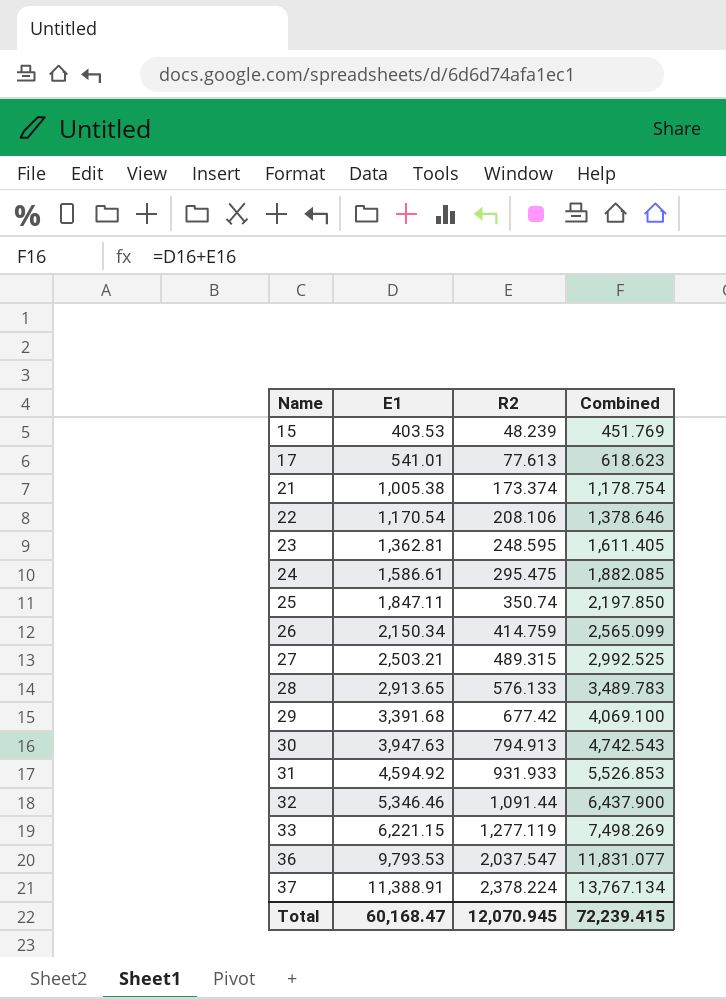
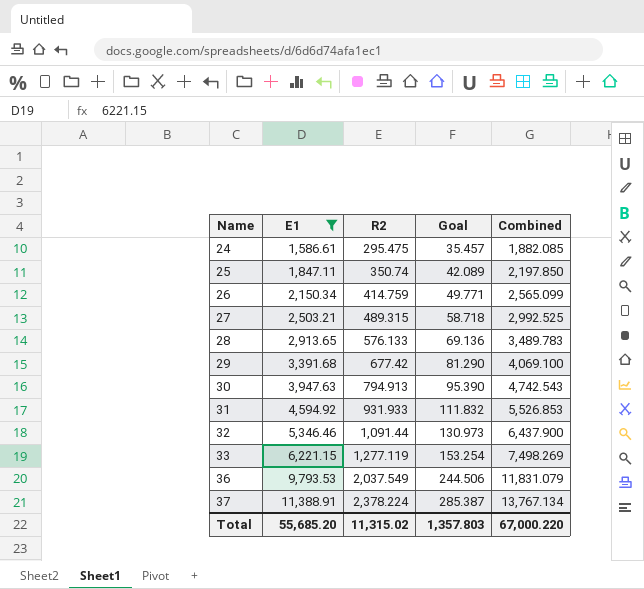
filter: none -> E1 >= 1,586.61
column Goal | formula: none -> [R2] * 0.12
36 | R2: 2,037.547 -> 2,037.549
36 | Combined: 11,831.077 -> 11,831.079
Total | E1: 60,168.47 -> 55,685.20
Total | R2: 12,070.945 -> 11,315.02
Total | Combined: 72,239.415 -> 67,000.220

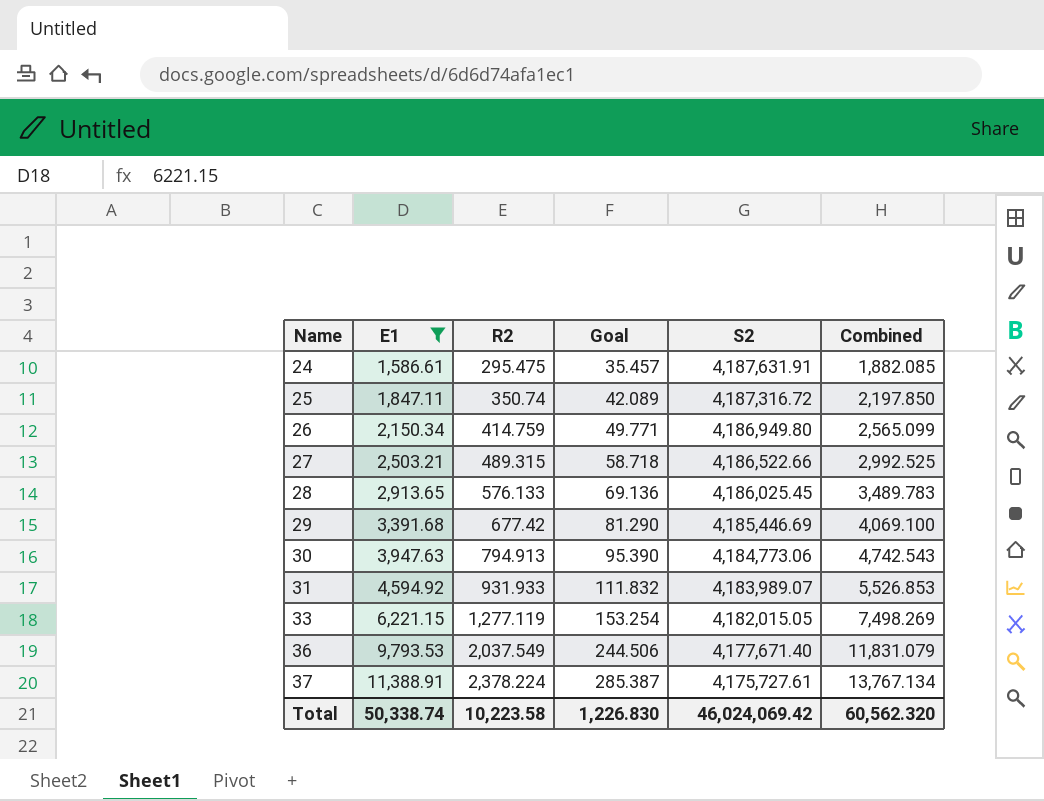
column S2 | position: none -> 5
row 32: 5,346.46 | 1,091.44 | 130.973 | 6,437.900 -> none
Total | E1: 55,685.20 -> 50,338.74
Total | R2: 11,315.02 -> 10,223.58
Total | Goal: 1,357.803 -> 1,226.830
Total | Combined: 67,000.220 -> 60,562.320

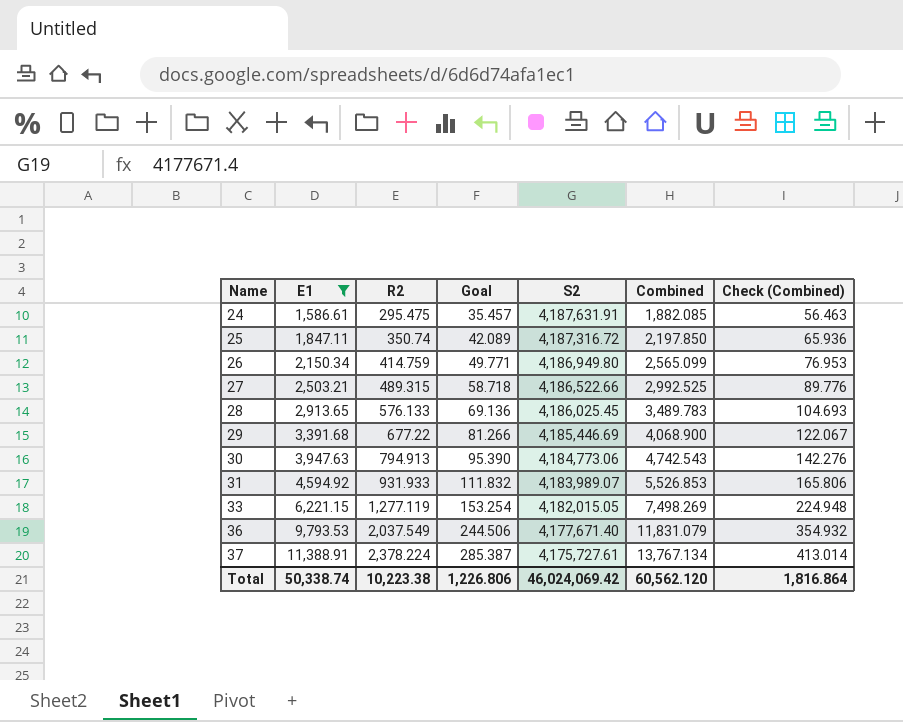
column Check (Combined) | formula: none -> [Combined] * 0.03
29 | R2: 677.42 -> 677.22
29 | Goal: 81.290 -> 81.266
29 | Combined: 4,069.100 -> 4,068.900
Total | R2: 10,223.58 -> 10,223.38
Total | Goal: 1,226.830 -> 1,226.806
Total | Combined: 60,562.320 -> 60,562.120

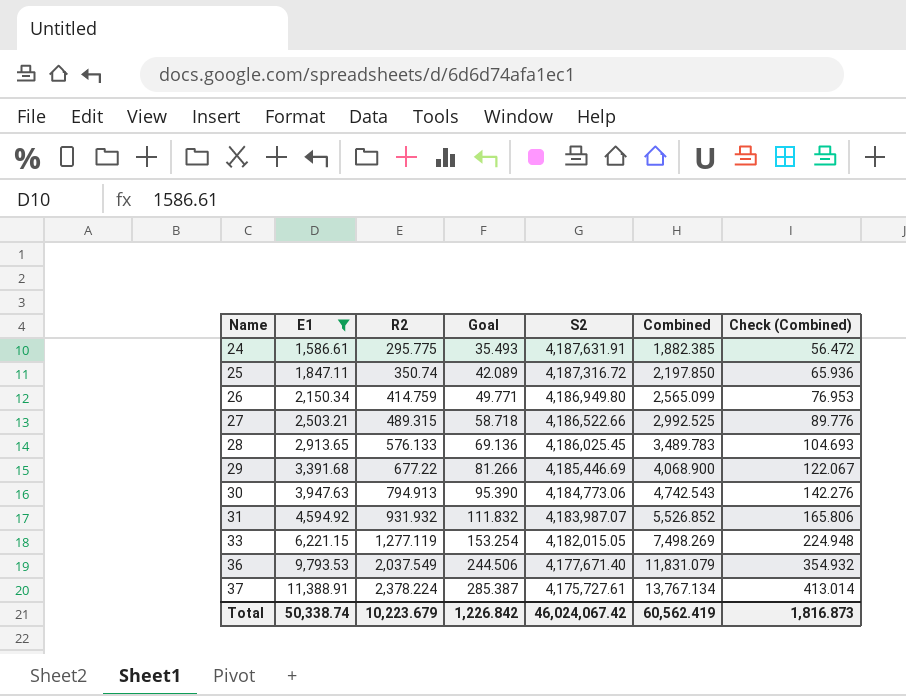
24 | R2: 295.475 -> 295.775
24 | Goal: 35.457 -> 35.493
24 | Combined: 1,882.085 -> 1,882.385
24 | Check (Combined): 56.463 -> 56.472
31 | R2: 931.933 -> 931.932
31 | S2: 4,183,989.07 -> 4,183,987.07
31 | Combined: 5,526.853 -> 5,526.852
Total | R2: 10,223.38 -> 10,223.679
Total | Goal: 1,226.806 -> 1,226.842
Total | S2: 46,024,069.42 -> 46,024,067.42
Total | Combined: 60,562.120 -> 60,562.419
Total | Check (Combined): 1,816.864 -> 1,816.873

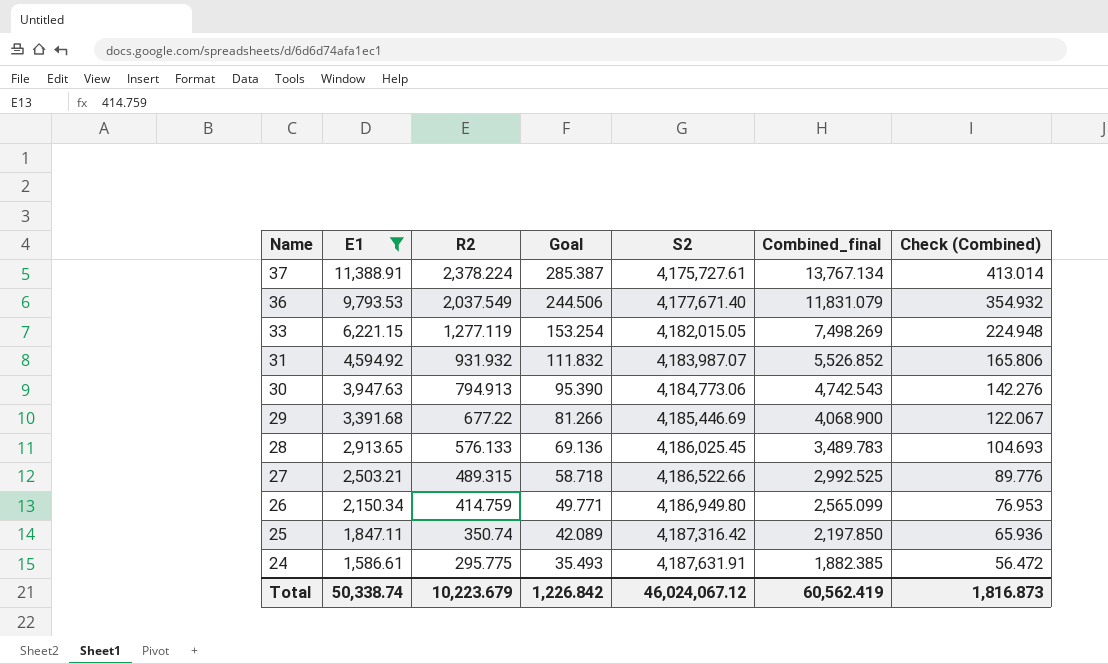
row order: Name ascending -> Name descending
column name: Combined -> Combined_final
25 | S2: 4,187,316.72 -> 4,187,316.42
Total | S2: 46,024,067.42 -> 46,024,067.12

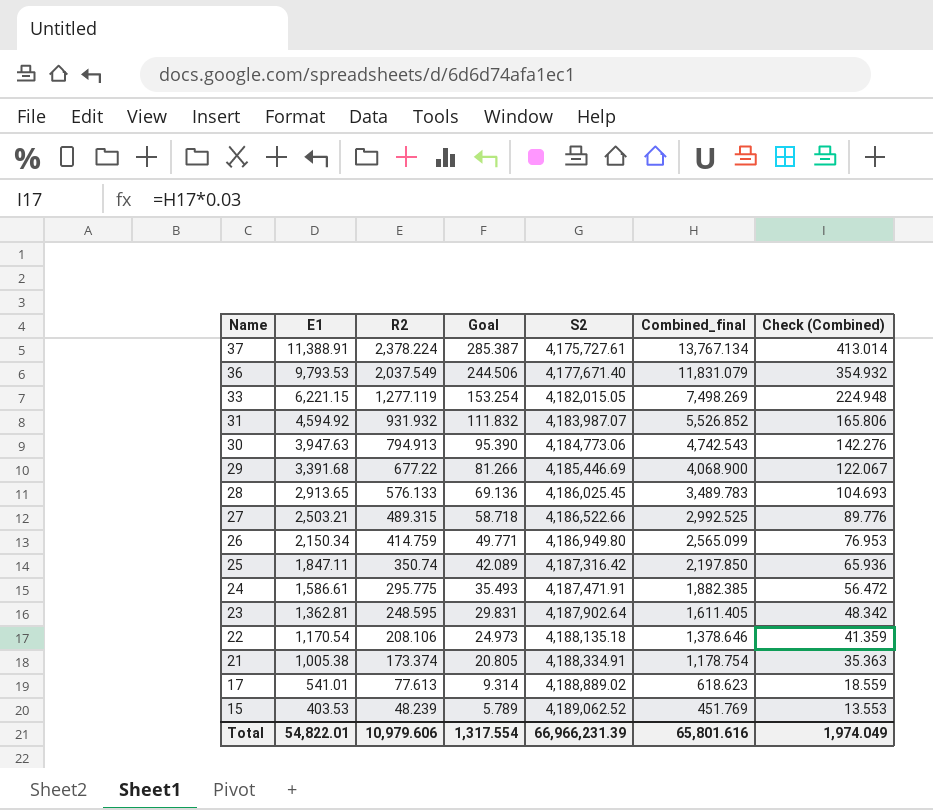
filter: E1 >= 1,586.61 -> none
24 | S2: 4,187,631.91 -> 4,187,471.91
Total | E1: 50,338.74 -> 54,822.01
Total | R2: 10,223.679 -> 10,979.606
Total | Goal: 1,226.842 -> 1,317.554
Total | S2: 46,024,067.12 -> 66,966,231.39
Total | Combined_final: 60,562.419 -> 65,801.616
Total | Check (Combined): 1,816.873 -> 1,974.049

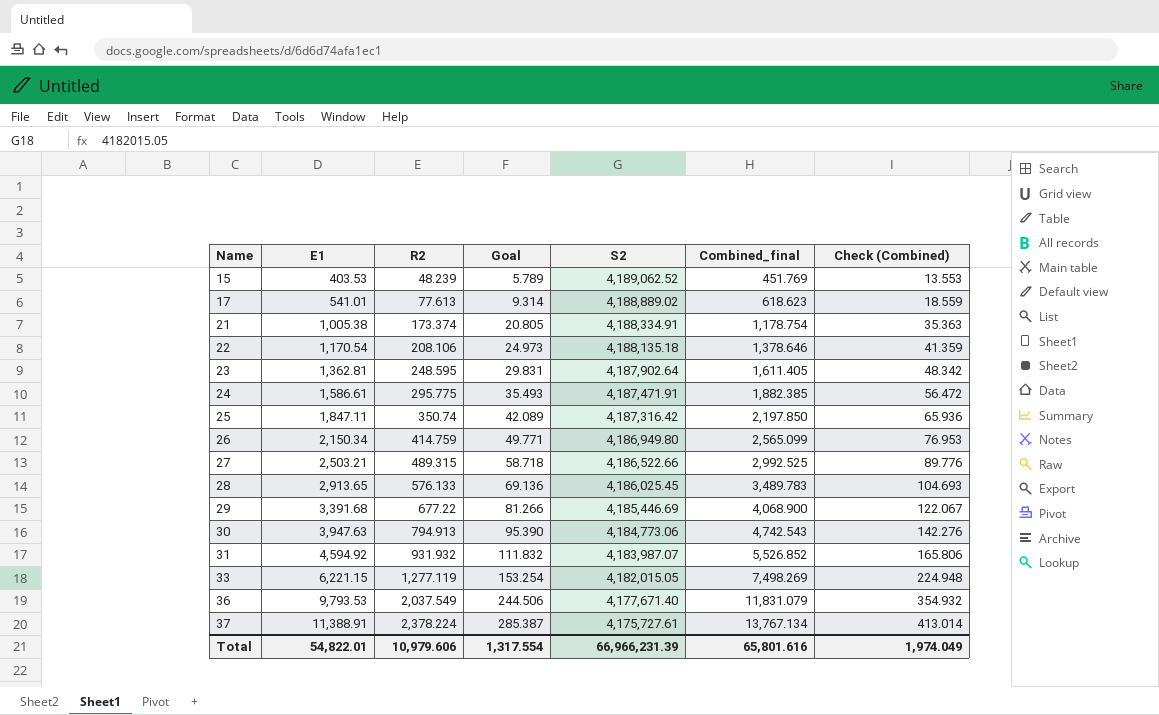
row order: Name descending -> Name ascending

